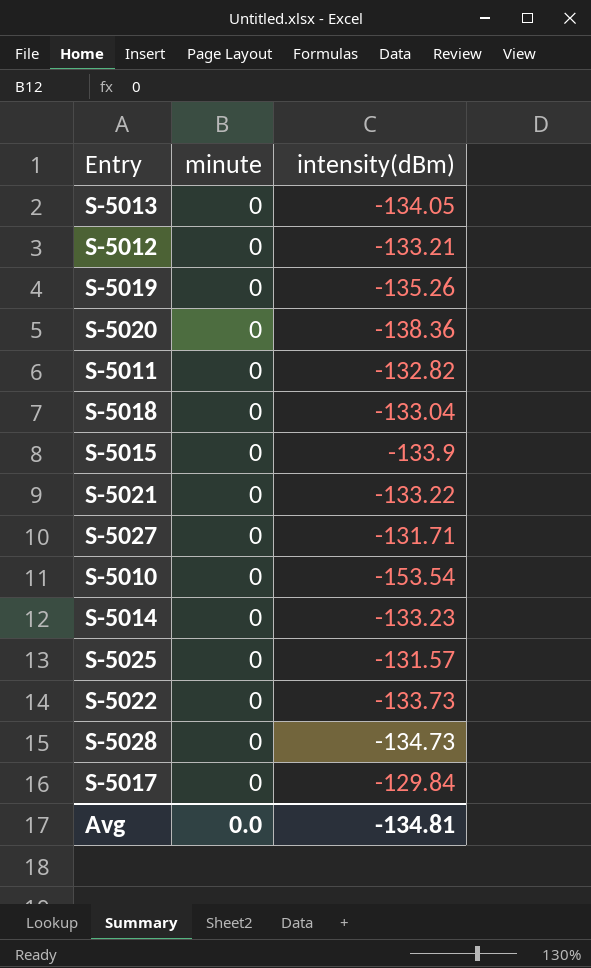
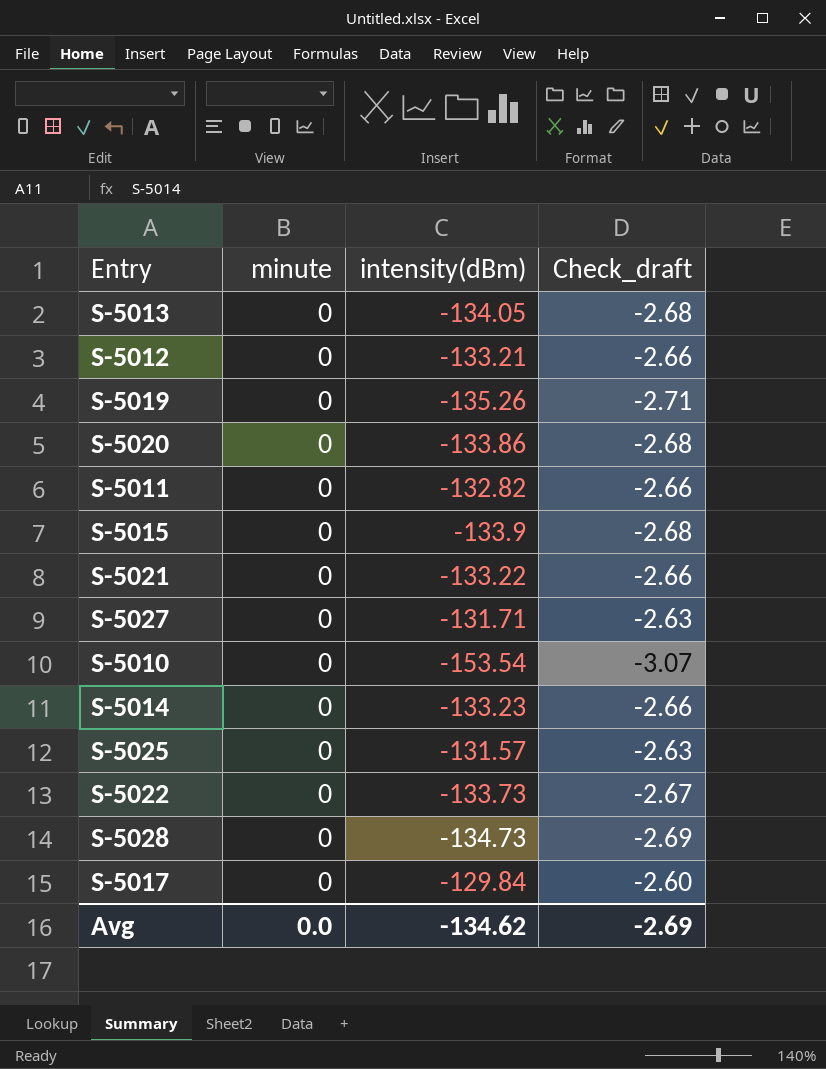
column Check_draft | formula: none -> [intensity(dBm)] * 0.02
row S-5018: 0 | -133.04 -> none
S-5020 | intensity(dBm): -138.36 -> -133.86
Avg | intensity(dBm): -134.81 -> -134.62

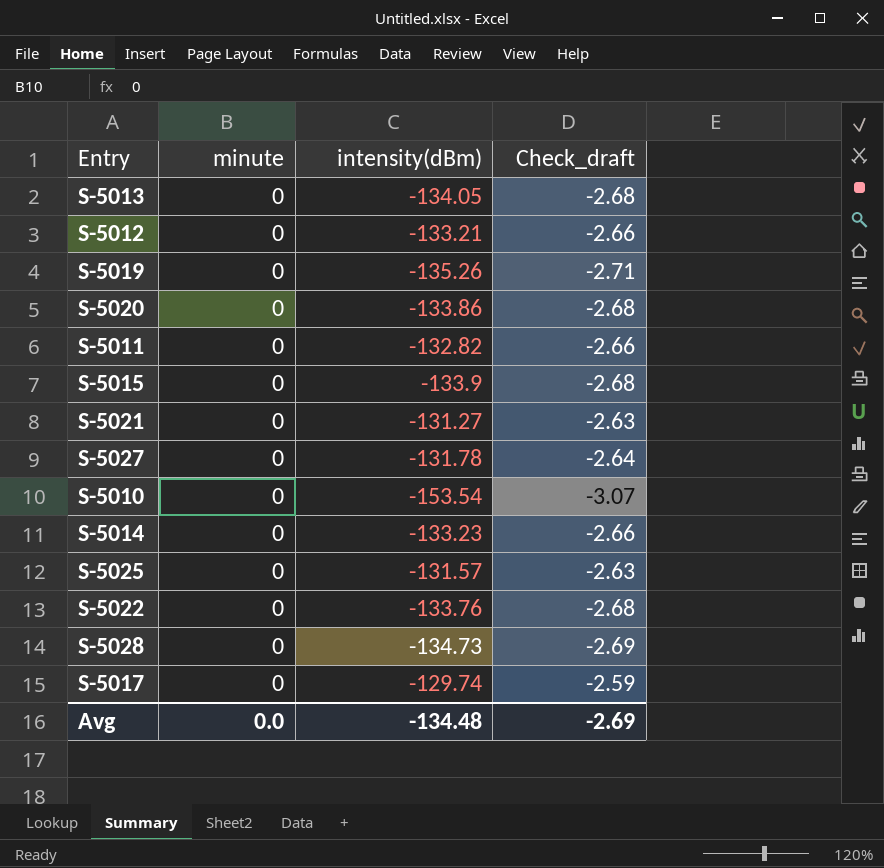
S-5021 | intensity(dBm): -133.22 -> -131.27
S-5021 | Check_draft: -2.66 -> -2.63
S-5027 | intensity(dBm): -131.71 -> -131.78
S-5027 | Check_draft: -2.63 -> -2.64
S-5022 | intensity(dBm): -133.73 -> -133.76
S-5022 | Check_draft: -2.67 -> -2.68
S-5017 | intensity(dBm): -129.84 -> -129.74
S-5017 | Check_draft: -2.60 -> -2.59
Avg | intensity(dBm): -134.62 -> -134.48

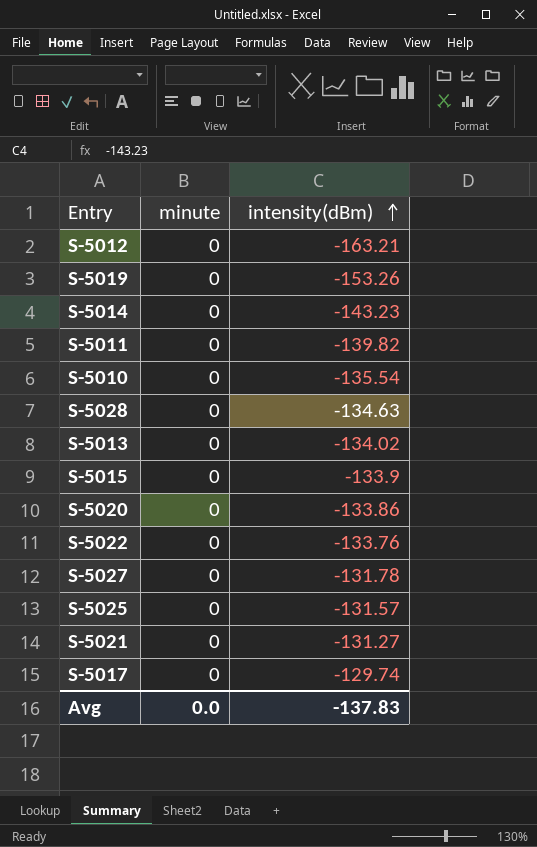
row order: none -> intensity(dBm) ascending
column Check_draft | formula: [intensity(dBm)] * 0.02 -> none
S-5012 | intensity(dBm): -133.21 -> -163.21
S-5019 | intensity(dBm): -135.26 -> -153.26
S-5014 | intensity(dBm): -133.23 -> -143.23
S-5011 | intensity(dBm): -132.82 -> -139.82
S-5010 | intensity(dBm): -153.54 -> -135.54
S-5028 | intensity(dBm): -134.73 -> -134.63
S-5013 | intensity(dBm): -134.05 -> -134.02
Avg | intensity(dBm): -134.48 -> -137.83

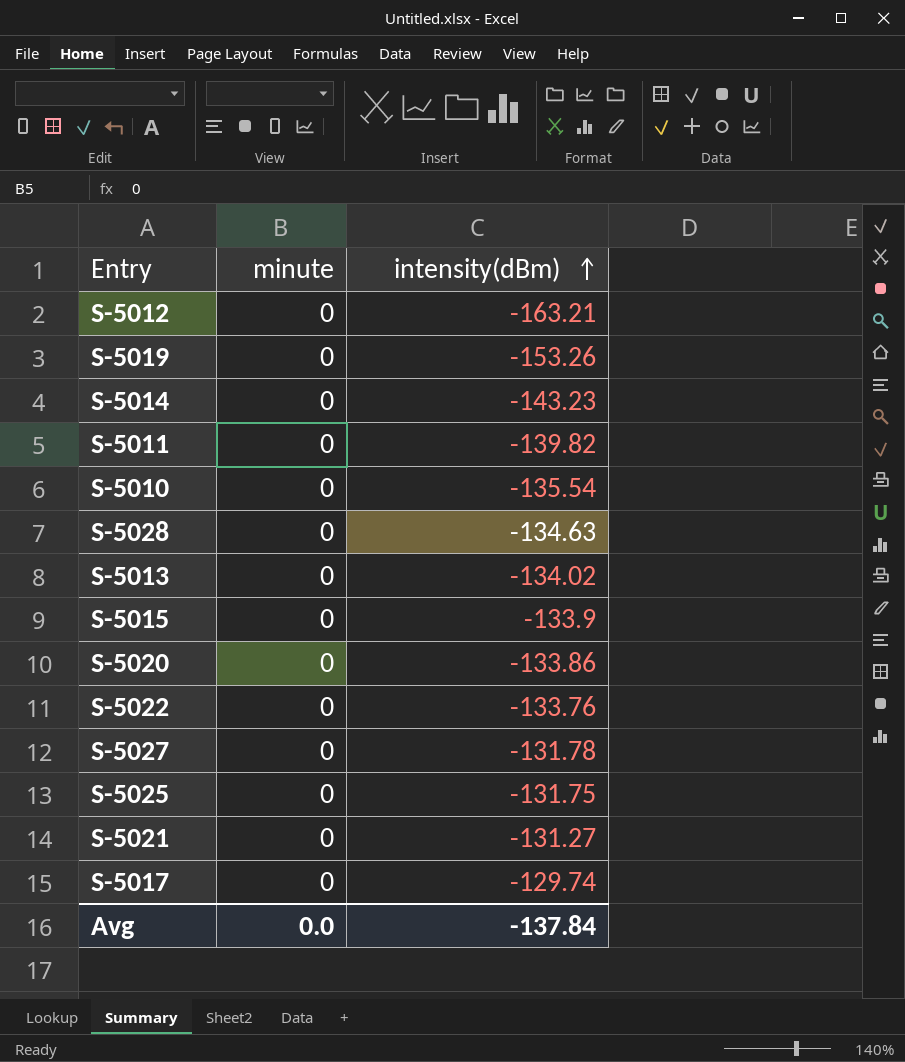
S-5025 | intensity(dBm): -131.57 -> -131.75
Avg | intensity(dBm): -137.83 -> -137.84

